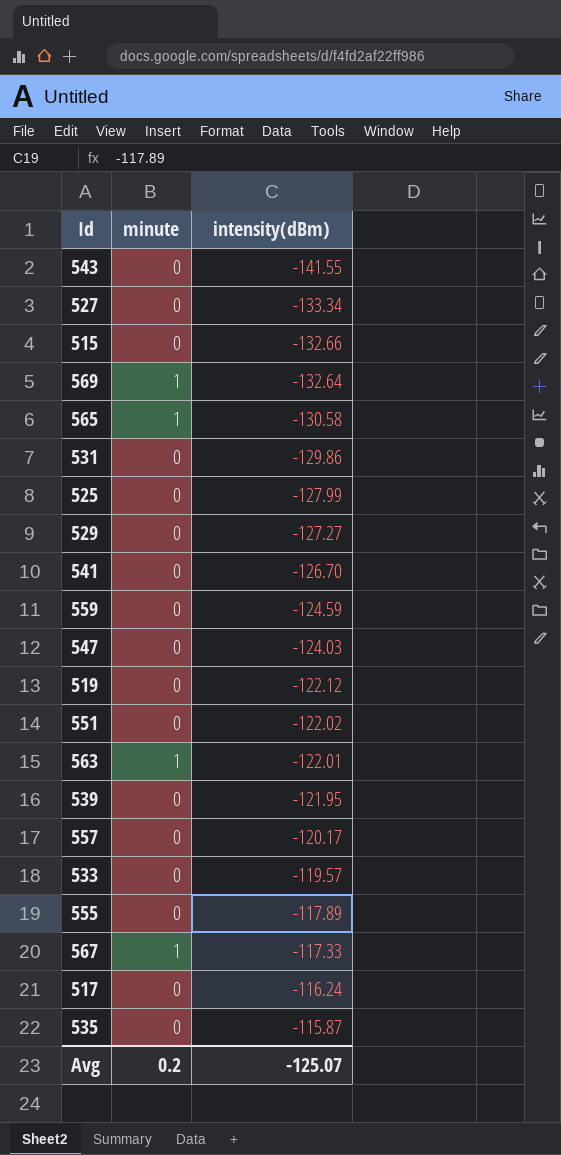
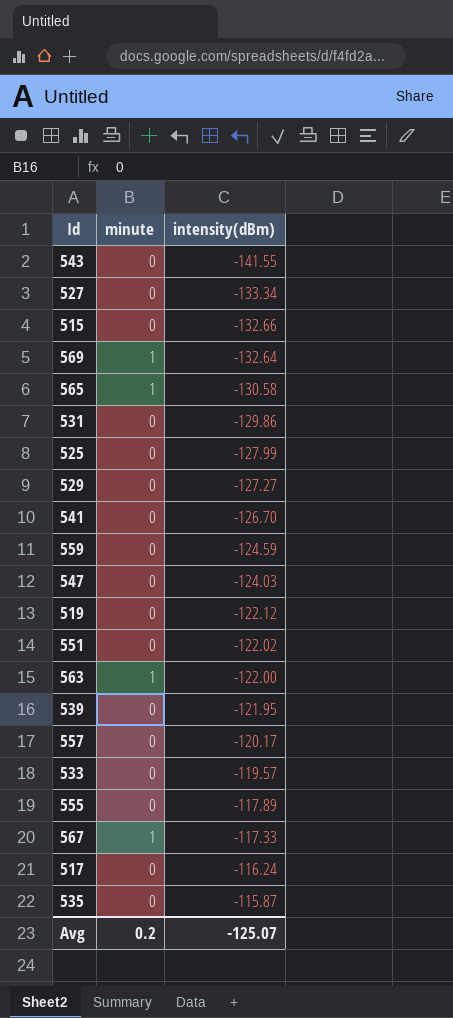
563 | intensity(dBm): -122.01 -> -122.00

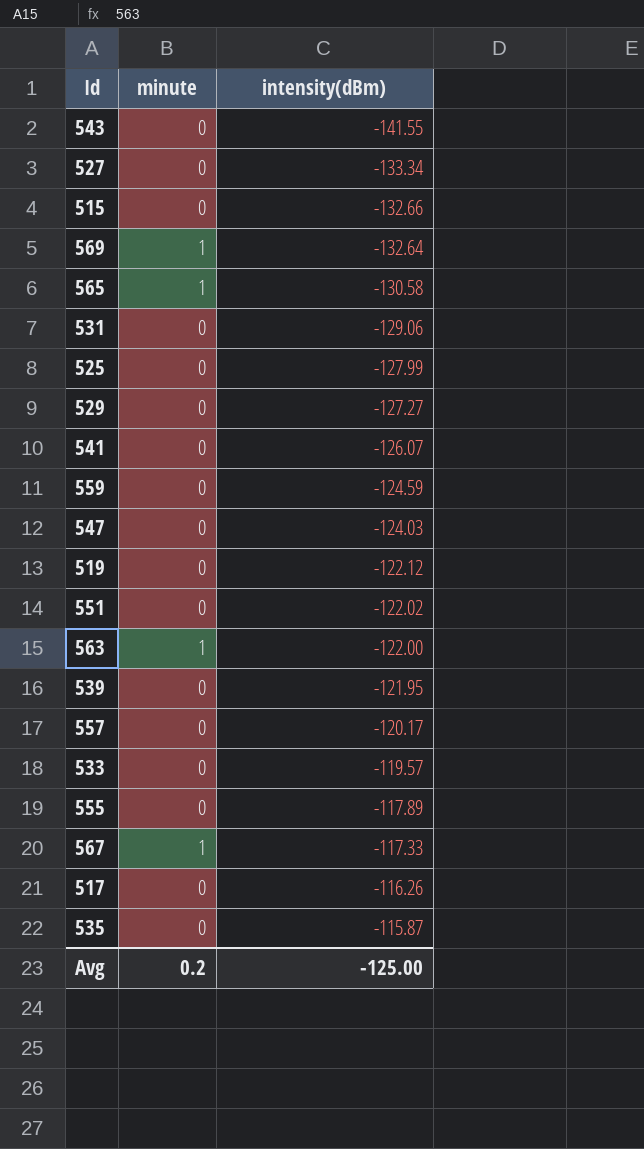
531 | intensity(dBm): -129.86 -> -129.06
541 | intensity(dBm): -126.70 -> -126.07
517 | intensity(dBm): -116.24 -> -116.26
Avg | intensity(dBm): -125.07 -> -125.00

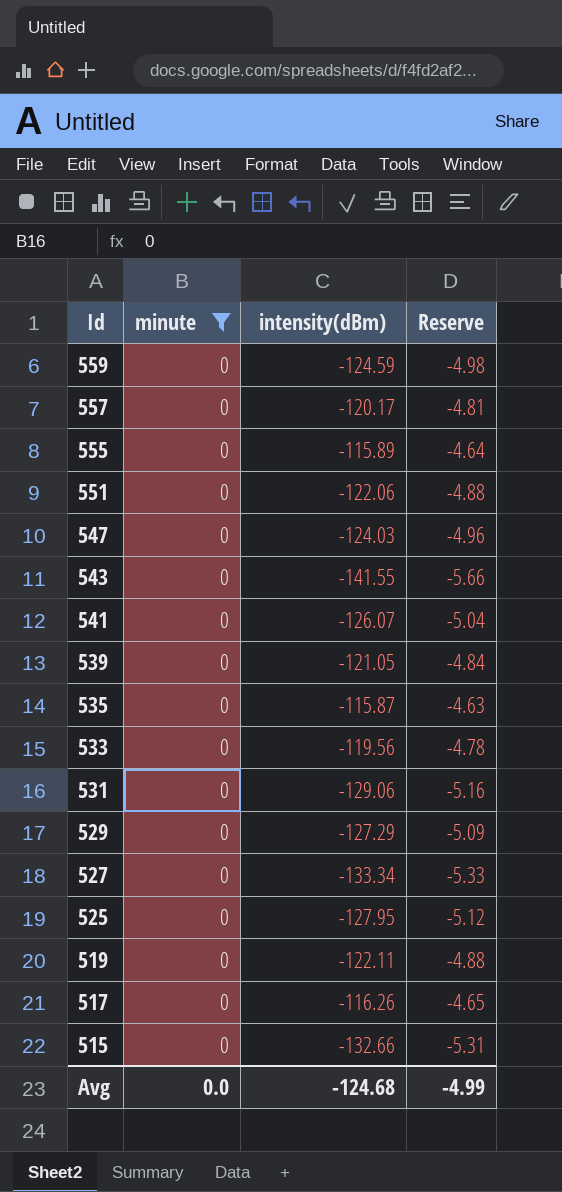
filter: none -> minute = 0
row order: intensity(dBm) ascending -> Id descending
column Reserve | formula: none -> [intensity(dBm)] * 0.04
555 | intensity(dBm): -117.89 -> -115.89
551 | intensity(dBm): -122.02 -> -122.06
539 | intensity(dBm): -121.95 -> -121.05
533 | intensity(dBm): -119.57 -> -119.56
529 | intensity(dBm): -127.27 -> -127.29
525 | intensity(dBm): -127.99 -> -127.95
519 | intensity(dBm): -122.12 -> -122.11
Avg | minute: 0.2 -> 0.0
Avg | intensity(dBm): -125.00 -> -124.68

